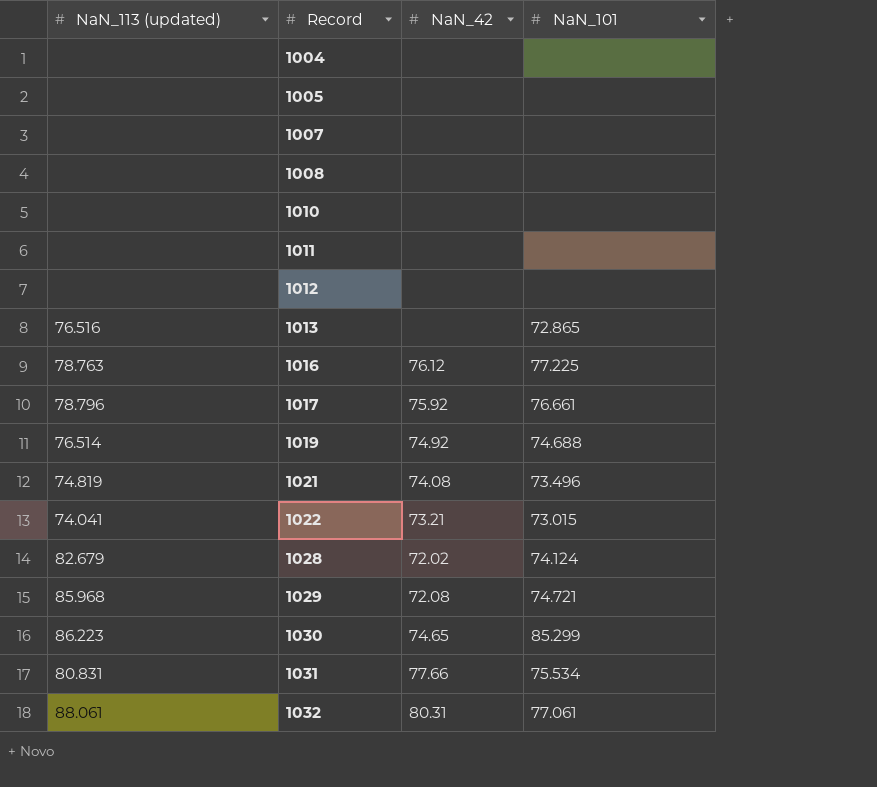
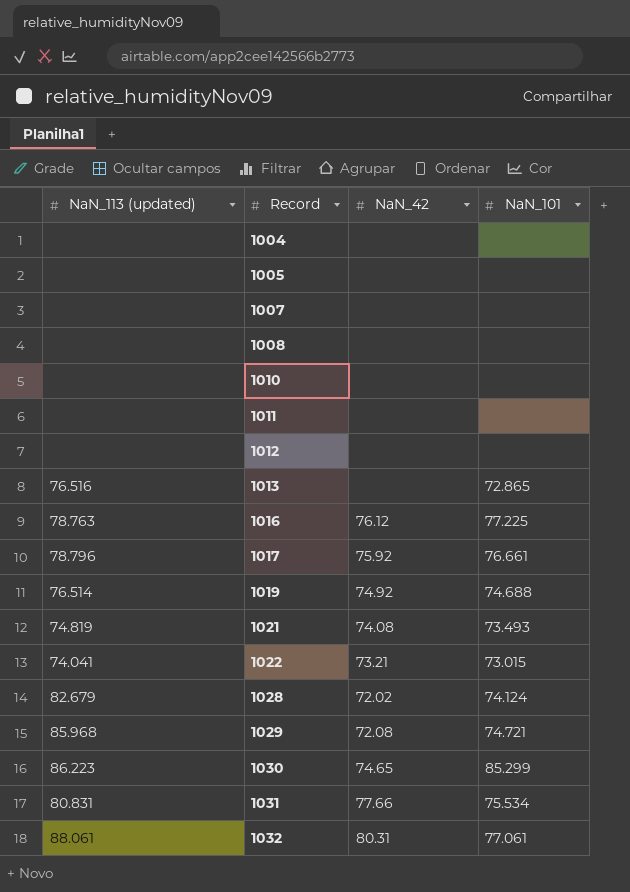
1021 | NaN_101: 73.496 -> 73.493

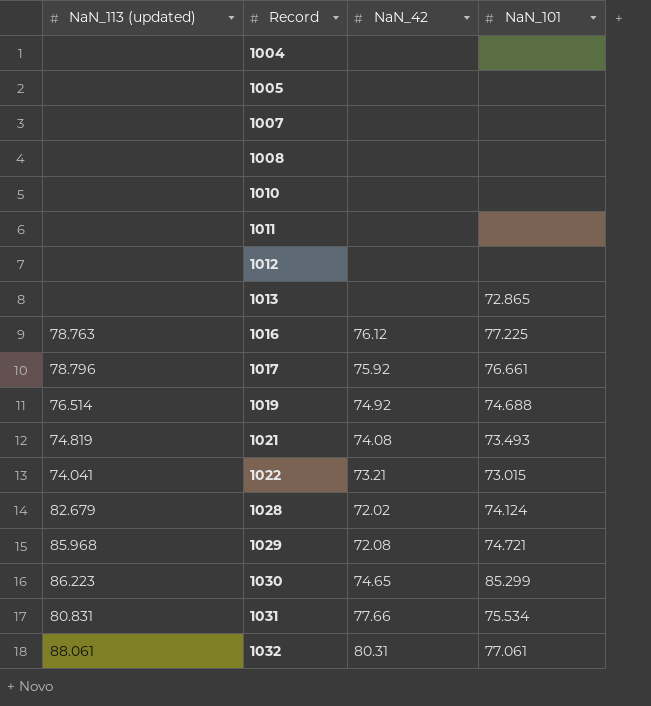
1013 | NaN_113 (updated): 76.516 -> none

